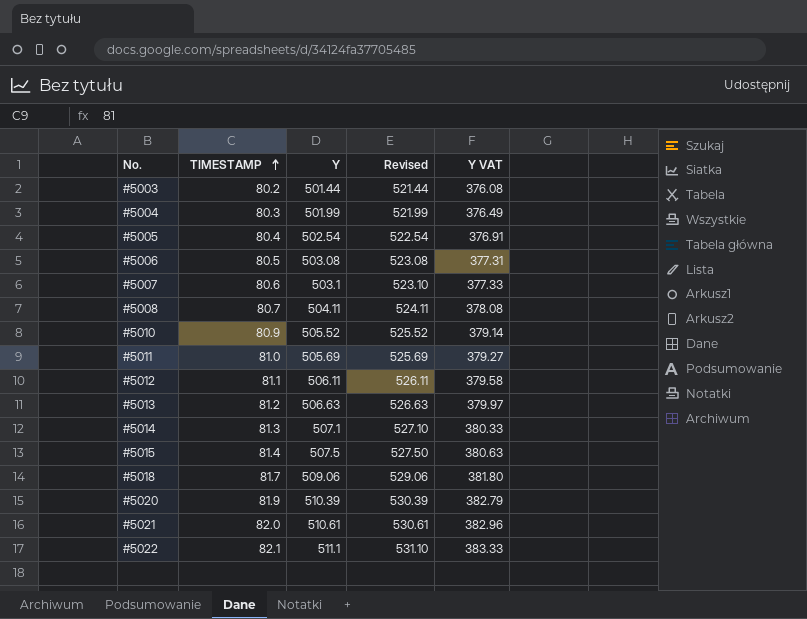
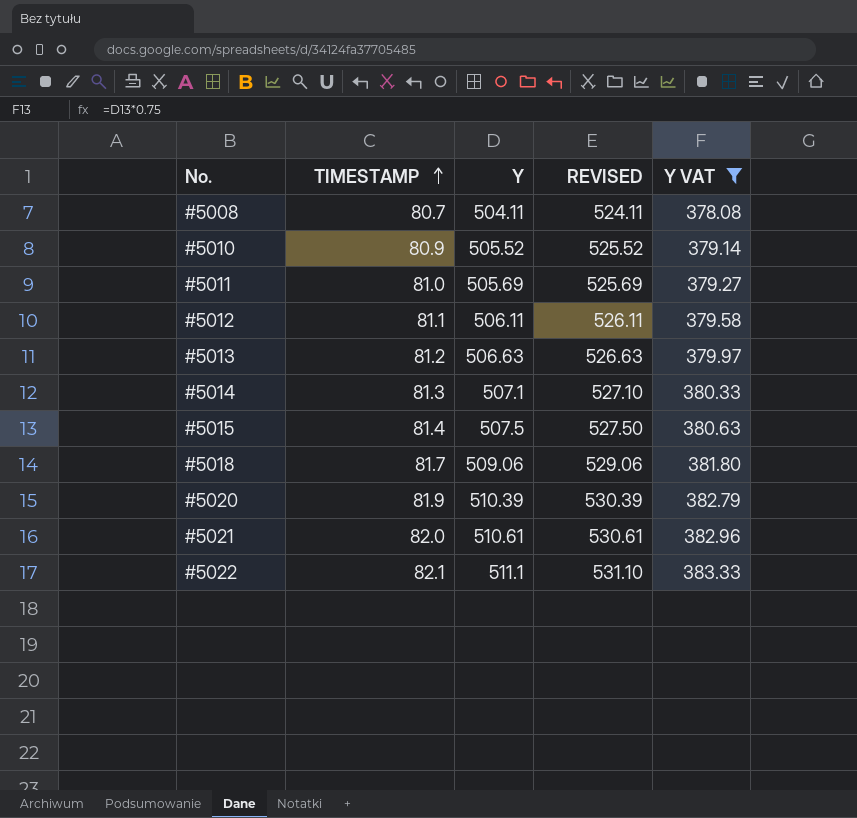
filter: none -> Y VAT >= 378.08
column name: Revised -> REVISED

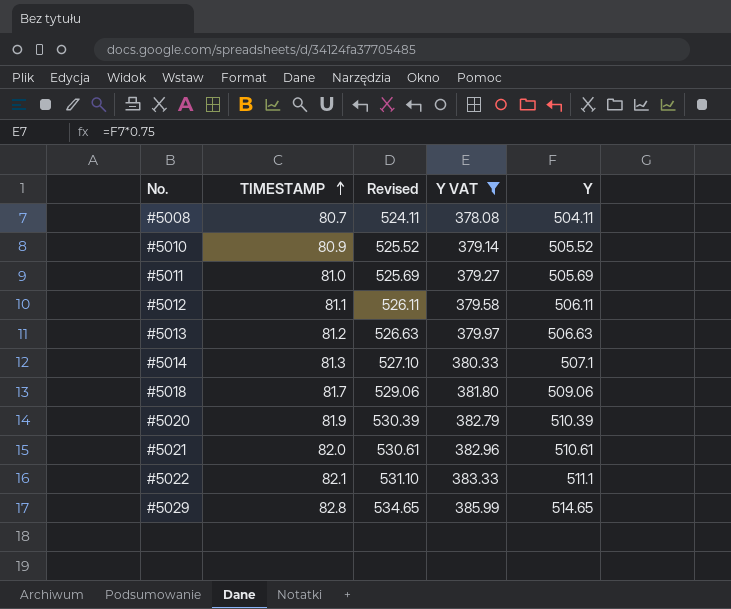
column name: REVISED -> Revised
column Y | position: 3 -> 5
row #5015: 81.4 | 507.5 | 527.50 | 380.63 -> none
row #5029: none -> 82.8 | 534.65 | 385.99 | 514.65

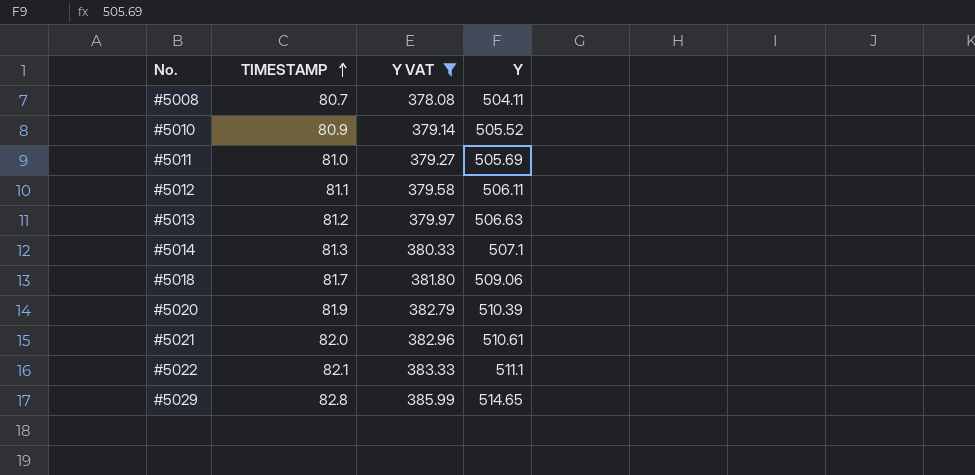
column Revised | formula: [Y] + 20 -> none

